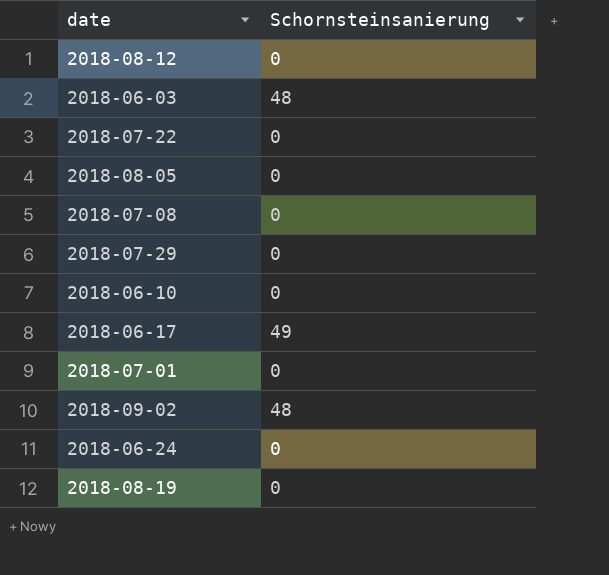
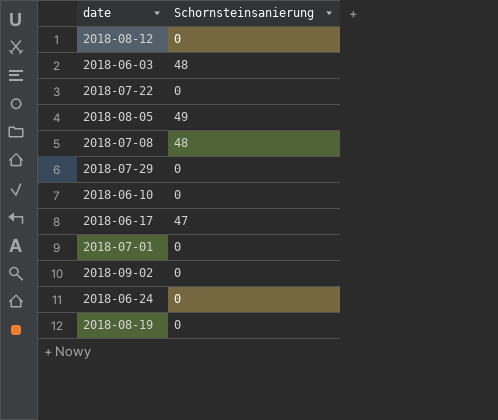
2018-08-05 | Schornsteinsanierung: 0 -> 49
2018-07-08 | Schornsteinsanierung: 0 -> 48
2018-06-17 | Schornsteinsanierung: 49 -> 47
2018-09-02 | Schornsteinsanierung: 48 -> 0

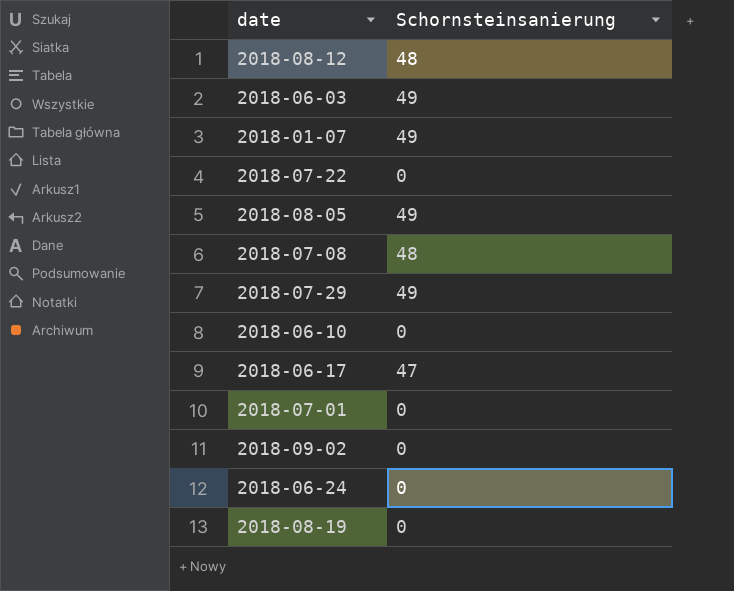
2018-08-12 | Schornsteinsanierung: 0 -> 48
2018-06-03 | Schornsteinsanierung: 48 -> 49
row 2018-01-07: none -> 49
2018-07-29 | Schornsteinsanierung: 0 -> 49

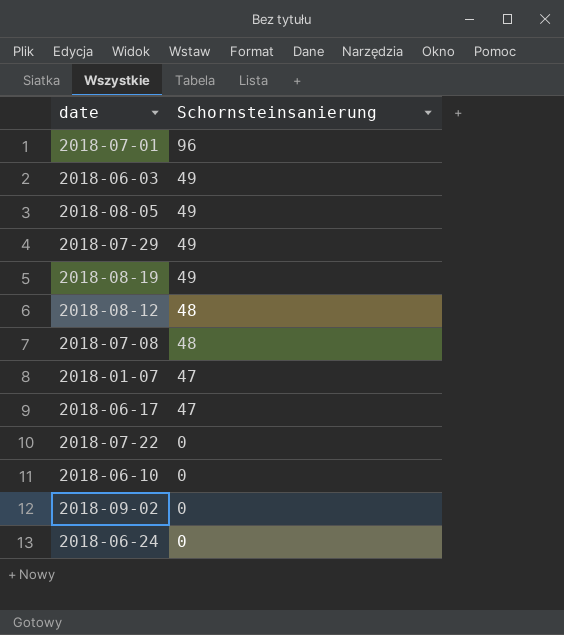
row order: none -> Schornsteinsanierung descending
2018-07-01 | Schornsteinsanierung: 0 -> 96
2018-08-19 | Schornsteinsanierung: 0 -> 49
2018-01-07 | Schornsteinsanierung: 49 -> 47

